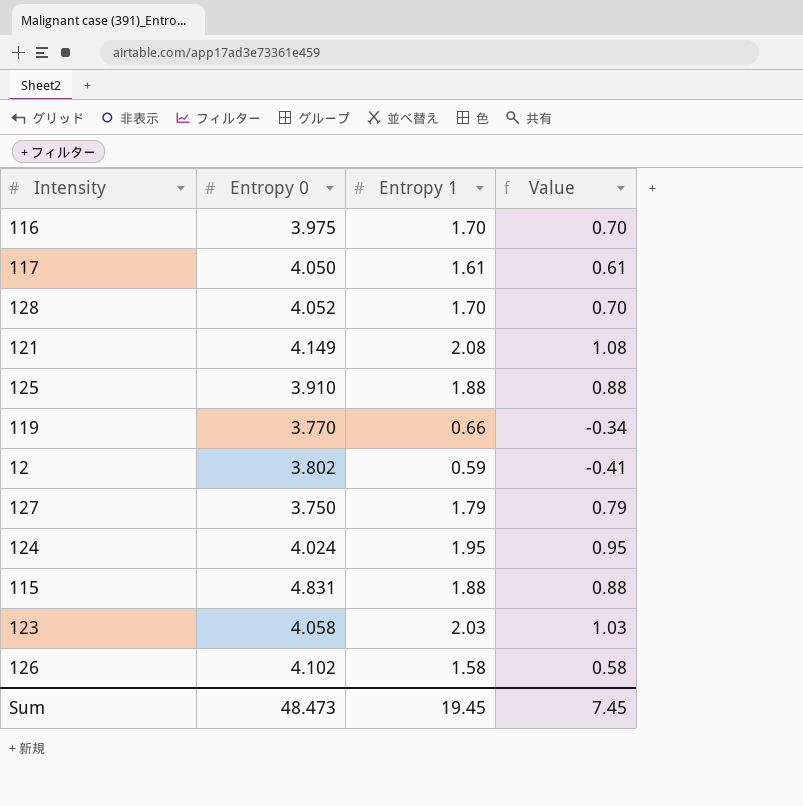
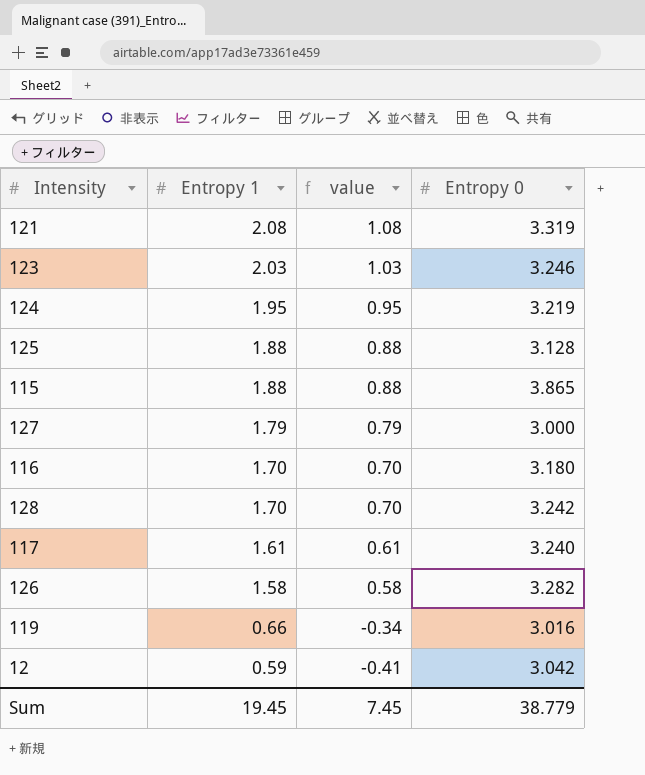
row order: none -> Entropy 1 descending
column name: Value -> value
column Entropy 0 | position: 2 -> 4
121 | Entropy 0: 4.149 -> 3.319
123 | Entropy 0: 4.058 -> 3.246
124 | Entropy 0: 4.024 -> 3.219
125 | Entropy 0: 3.910 -> 3.128
115 | Entropy 0: 4.831 -> 3.865
127 | Entropy 0: 3.750 -> 3.000
116 | Entropy 0: 3.975 -> 3.180
128 | Entropy 0: 4.052 -> 3.242
117 | Entropy 0: 4.050 -> 3.240
126 | Entropy 0: 4.102 -> 3.282
119 | Entropy 0: 3.770 -> 3.016
12 | Entropy 0: 3.802 -> 3.042
Sum | Entropy 0: 48.473 -> 38.779

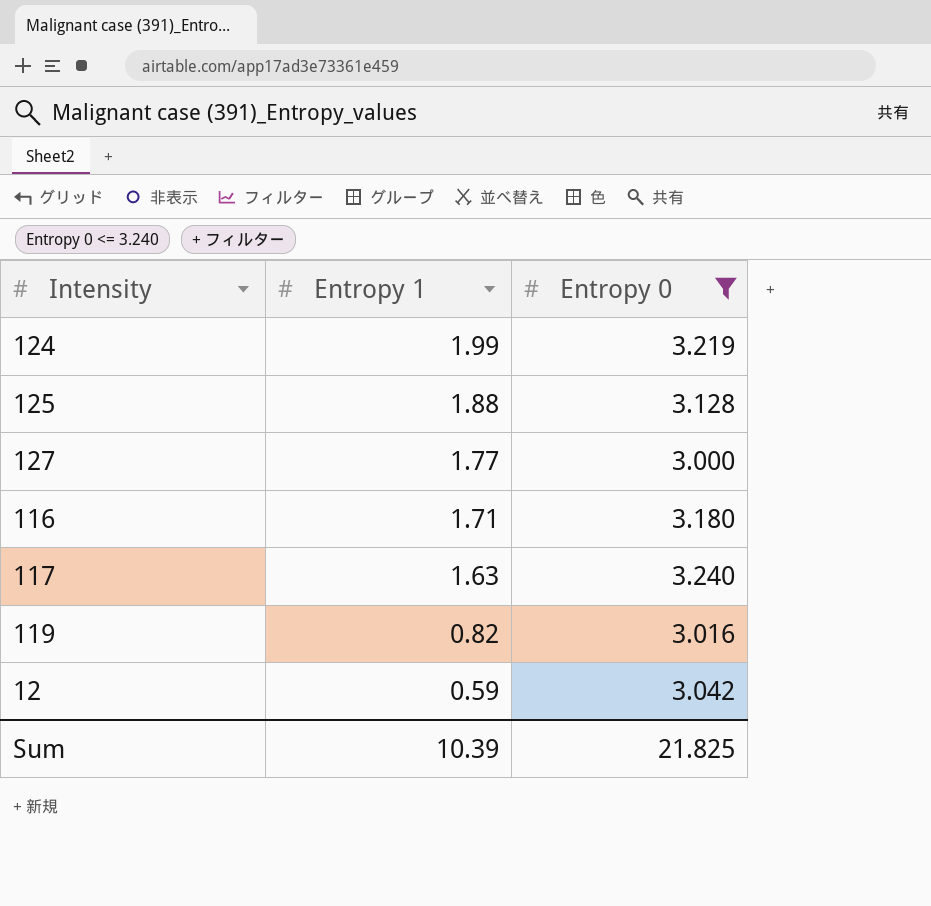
filter: none -> Entropy 0 <= 3.240
column value | formula: [Entropy 1] - 1 -> none
124 | Entropy 1: 1.95 -> 1.99
127 | Entropy 1: 1.79 -> 1.77
116 | Entropy 1: 1.70 -> 1.71
117 | Entropy 1: 1.61 -> 1.63
119 | Entropy 1: 0.66 -> 0.82
Sum | Entropy 1: 19.45 -> 10.39
Sum | Entropy 0: 38.779 -> 21.825

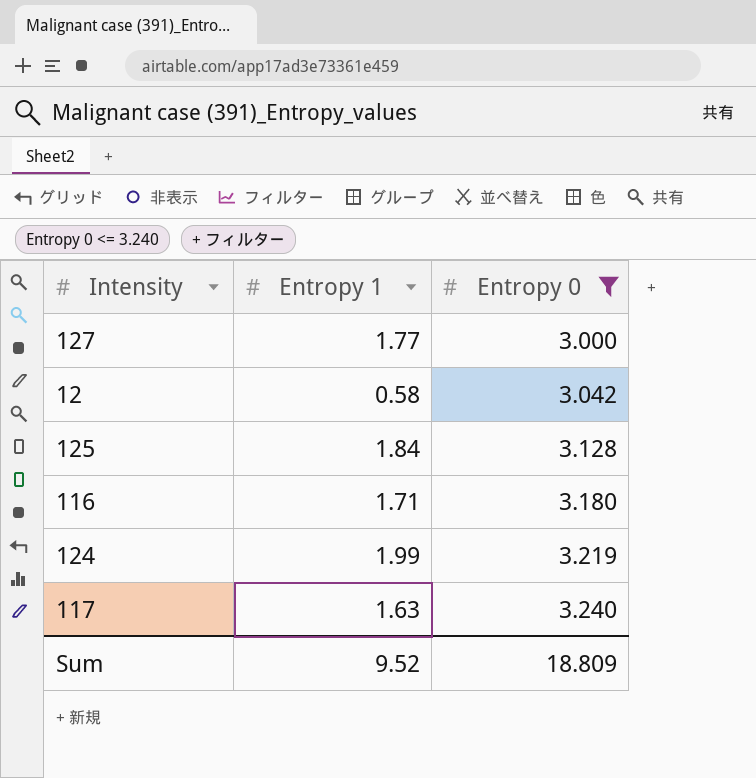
row order: Entropy 1 descending -> Entropy 0 ascending
row 119: 0.82 | 3.016 -> none
12 | Entropy 1: 0.59 -> 0.58
125 | Entropy 1: 1.88 -> 1.84
Sum | Entropy 1: 10.39 -> 9.52
Sum | Entropy 0: 21.825 -> 18.809

